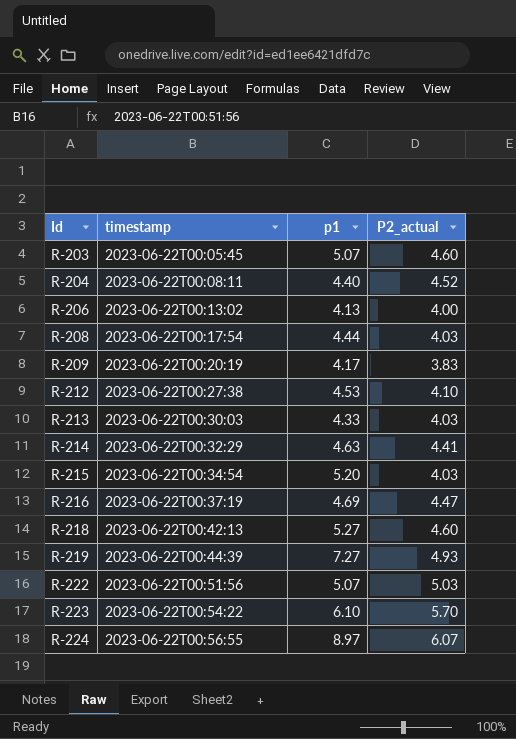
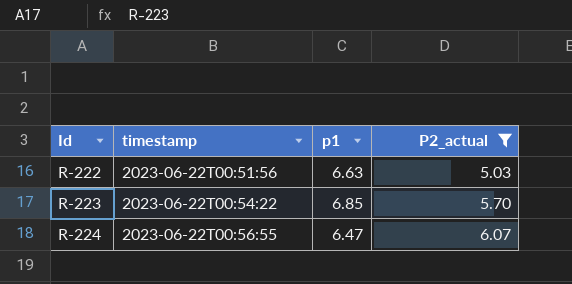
filter: none -> P2_actual >= 5.03
R-222 | p1: 5.07 -> 6.63
R-223 | p1: 6.10 -> 6.85
R-224 | p1: 8.97 -> 6.47

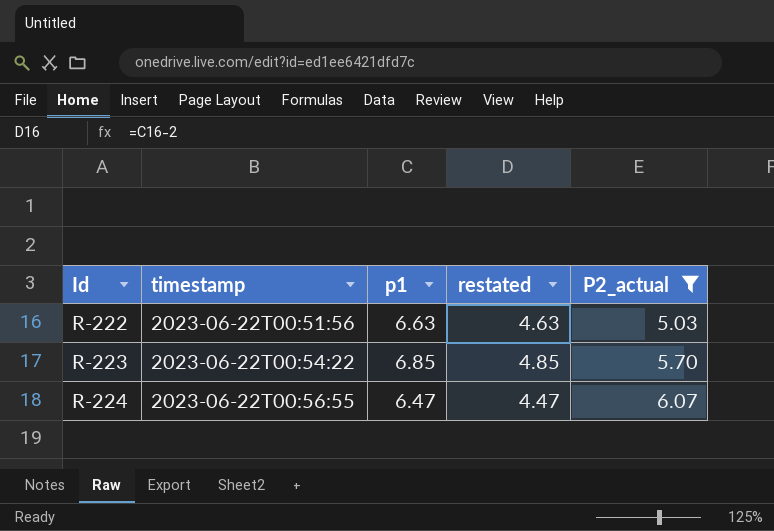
column restated | formula: none -> [p1] - 2

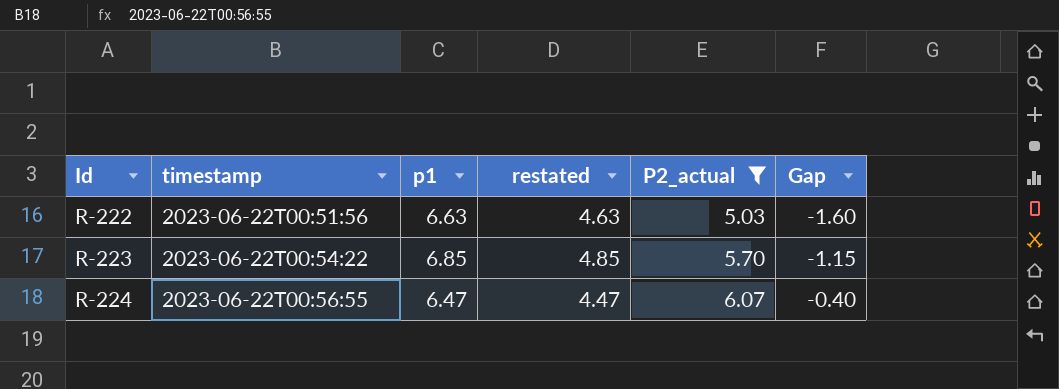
column Gap | formula: none -> [P2_actual] - [p1]

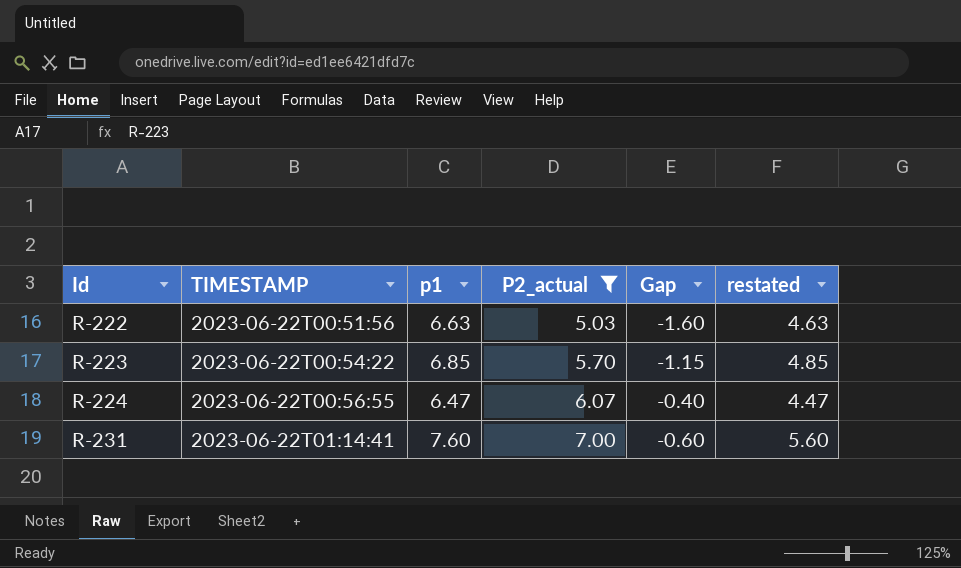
column name: timestamp -> TIMESTAMP
column restated | position: 4 -> 6
row R-231: none -> 2023-06-22T01:14:41 | 7.60 | 7.00 | -0.60 | 5.60

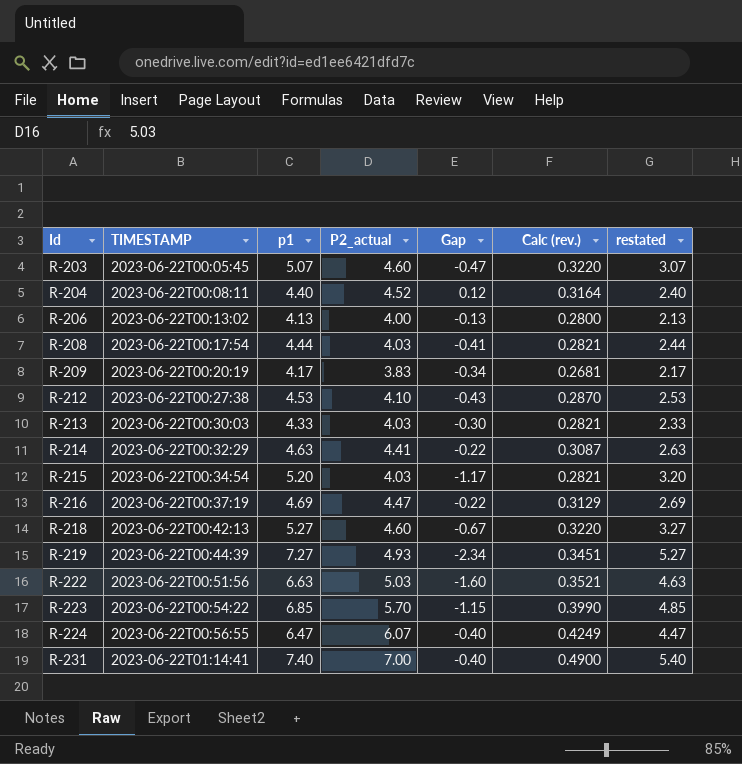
filter: P2_actual >= 5.03 -> none
column Calc (rev.) | formula: none -> [P2_actual] * 0.07
R-231 | p1: 7.60 -> 7.40
R-231 | Gap: -0.60 -> -0.40
R-231 | restated: 5.60 -> 5.40

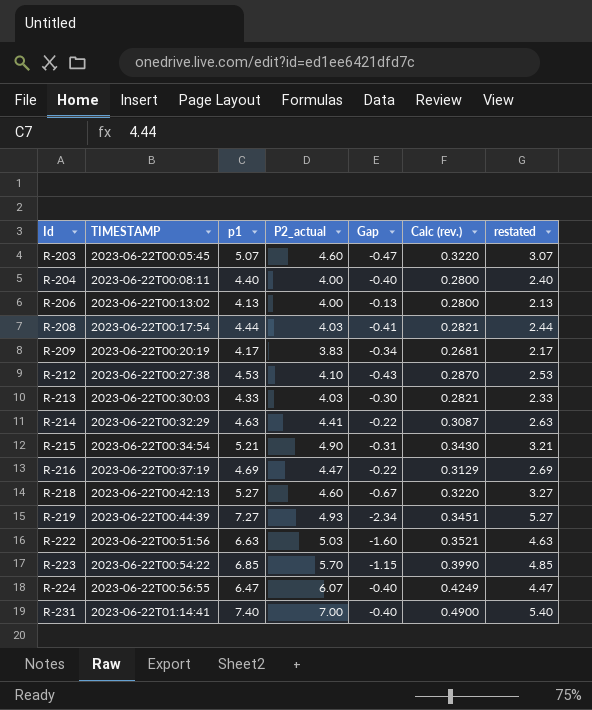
R-204 | P2_actual: 4.52 -> 4.00
R-204 | Gap: 0.12 -> -0.40
R-204 | Calc (rev.): 0.3164 -> 0.2800
R-215 | p1: 5.20 -> 5.21
R-215 | P2_actual: 4.03 -> 4.90
R-215 | Gap: -1.17 -> -0.31
R-215 | Calc (rev.): 0.2821 -> 0.3430
R-215 | restated: 3.20 -> 3.21

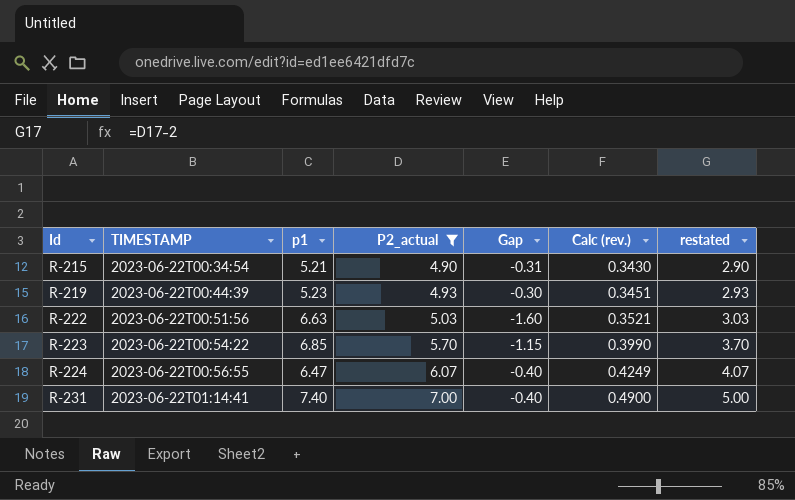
filter: none -> P2_actual >= 4.90
column restated | formula: [p1] - 2 -> [P2_actual] - 2
R-219 | p1: 7.27 -> 5.23
R-219 | Gap: -2.34 -> -0.30

